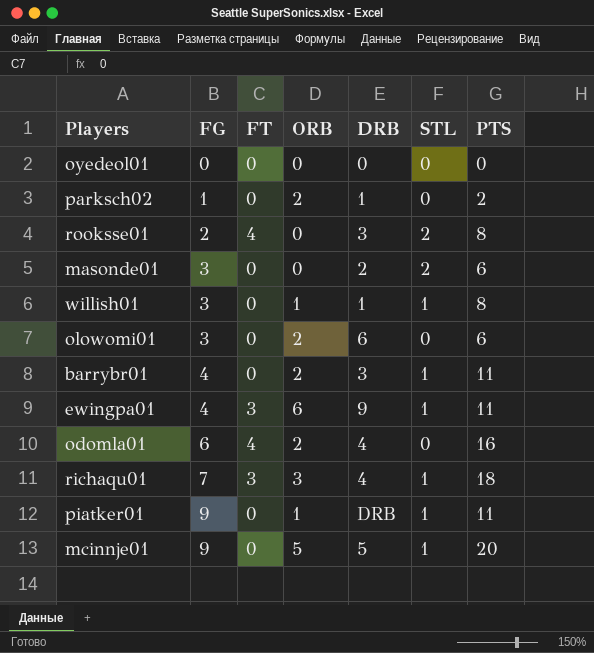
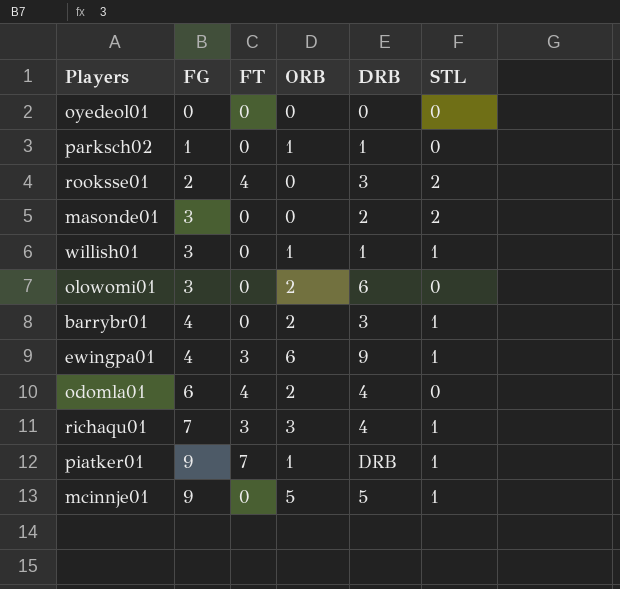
column PTS | position: 7 -> none
parksch02 | ORB: 2 -> 1
piatker01 | FT: 0 -> 7

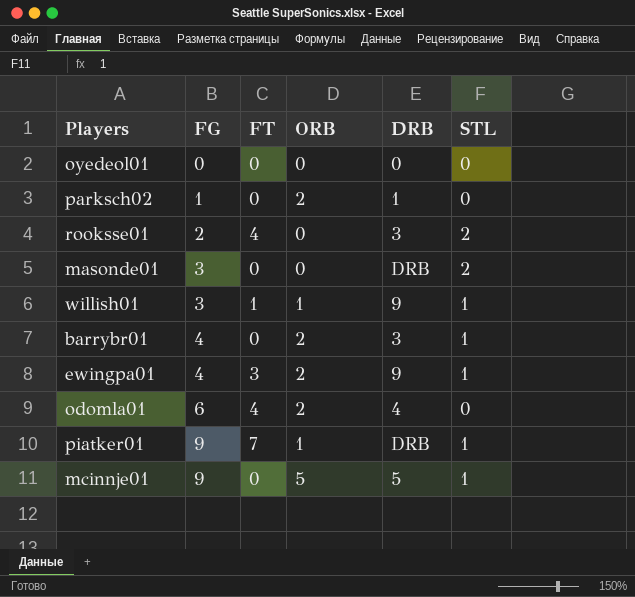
row olowomi01: 3 | 0 | 2 | 6 | 0 -> none
row richaqu01: 7 | 3 | 3 | 4 | 1 -> none
parksch02 | ORB: 1 -> 2
masonde01 | DRB: 2 -> DRB
willish01 | FT: 0 -> 1
willish01 | DRB: 1 -> 9
ewingpa01 | ORB: 6 -> 2

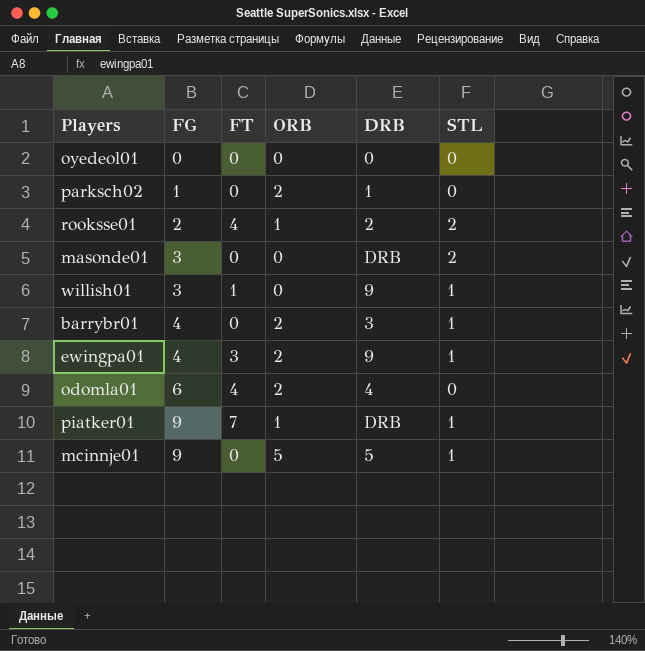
rooksse01 | ORB: 0 -> 1
rooksse01 | DRB: 3 -> 2
willish01 | ORB: 1 -> 0

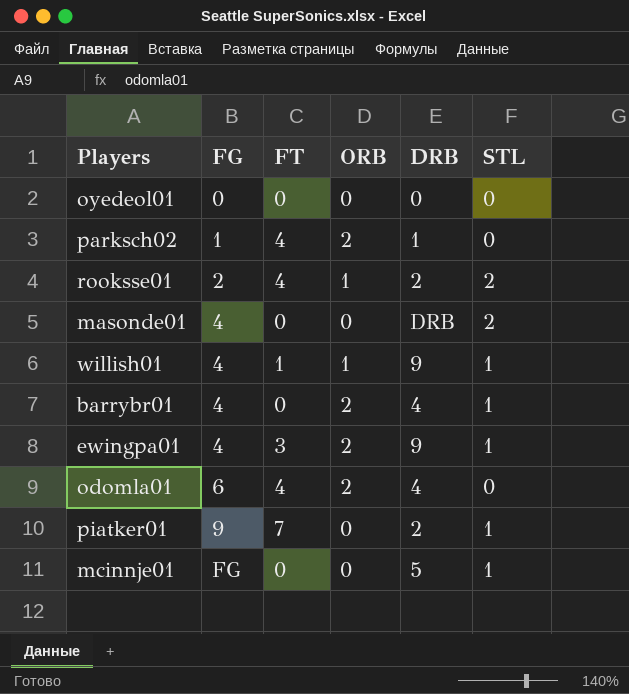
parksch02 | FT: 0 -> 4
masonde01 | FG: 3 -> 4
willish01 | FG: 3 -> 4
willish01 | ORB: 0 -> 1
barrybr01 | DRB: 3 -> 4
piatker01 | ORB: 1 -> 0
piatker01 | DRB: DRB -> 2
mcinnje01 | FG: 9 -> FG
mcinnje01 | ORB: 5 -> 0

